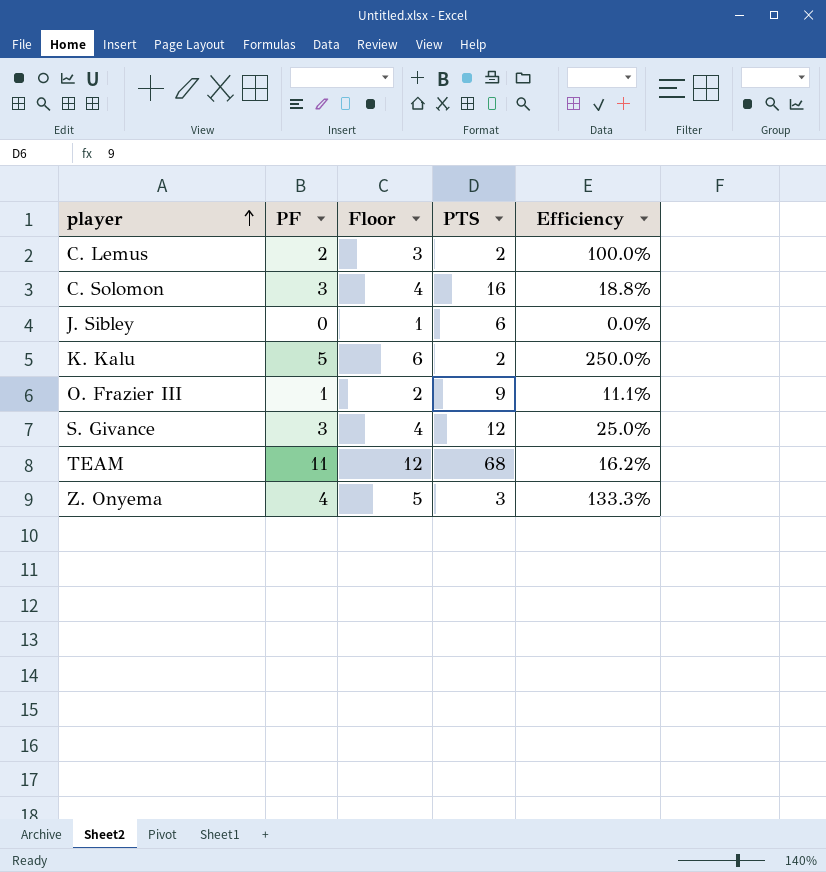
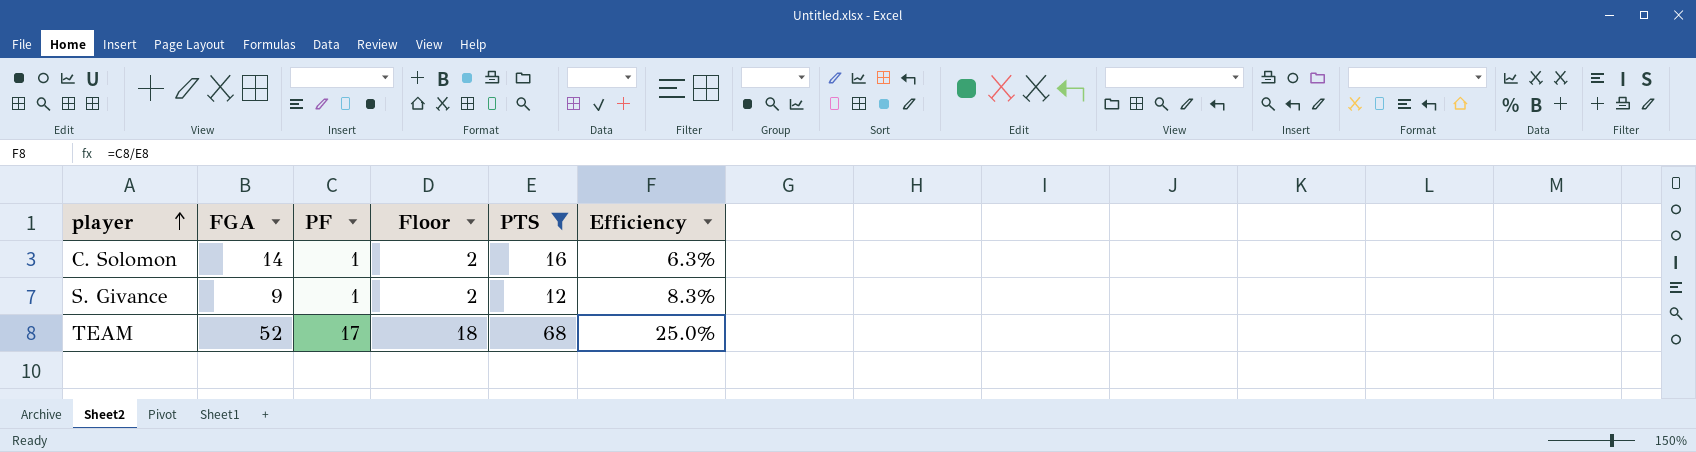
filter: none -> PTS >= 12
column FGA | position: none -> 2
C. Solomon | PF: 3 -> 1
C. Solomon | Floor: 4 -> 2
C. Solomon | Efficiency: 18.8% -> 6.3%
S. Givance | PF: 3 -> 1
S. Givance | Floor: 4 -> 2
S. Givance | Efficiency: 25.0% -> 8.3%
TEAM | PF: 11 -> 17
TEAM | Floor: 12 -> 18
TEAM | Efficiency: 16.2% -> 25.0%

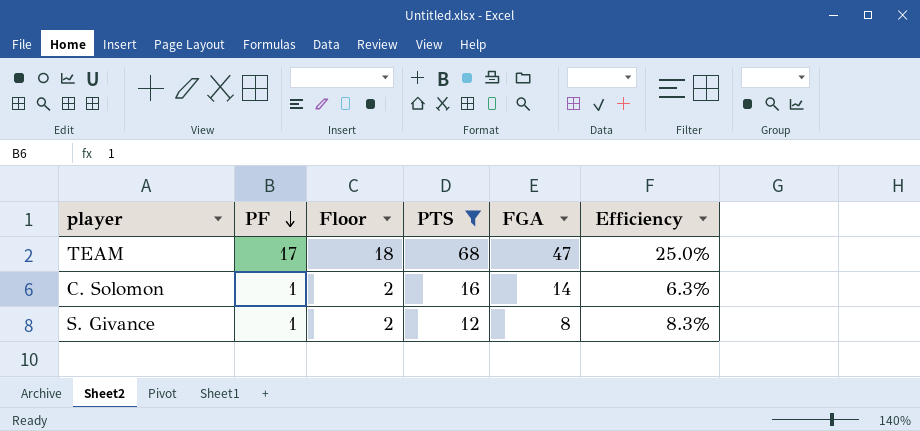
row order: player ascending -> PF descending
column FGA | position: 2 -> 5
TEAM | FGA: 52 -> 47
S. Givance | FGA: 9 -> 8

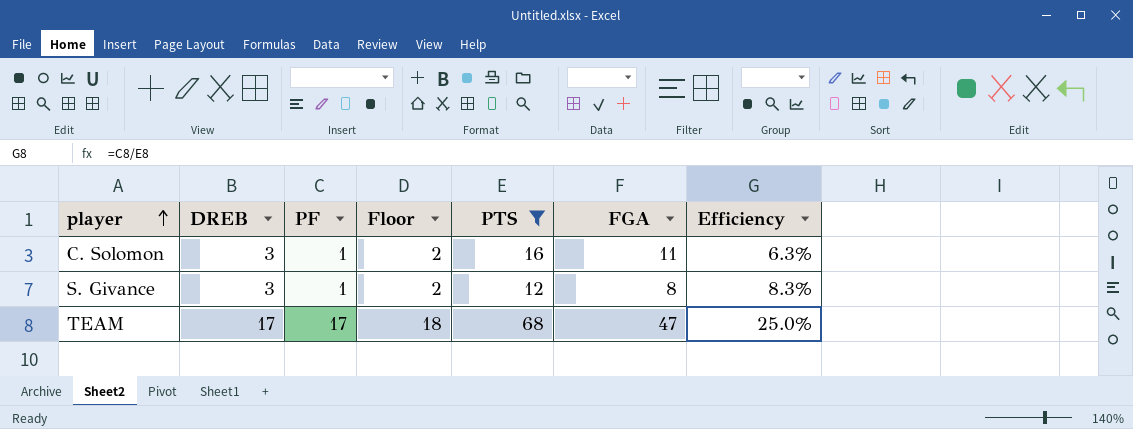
row order: PF descending -> player ascending
column DREB | position: none -> 2
C. Solomon | FGA: 14 -> 11

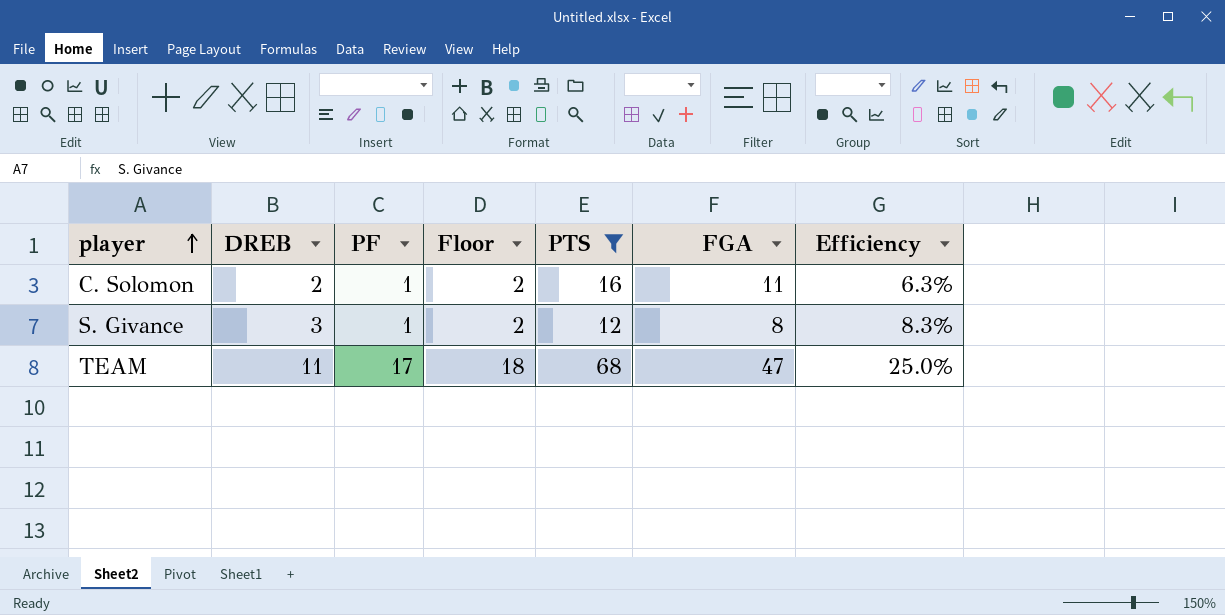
C. Solomon | DREB: 3 -> 2
TEAM | DREB: 17 -> 11

